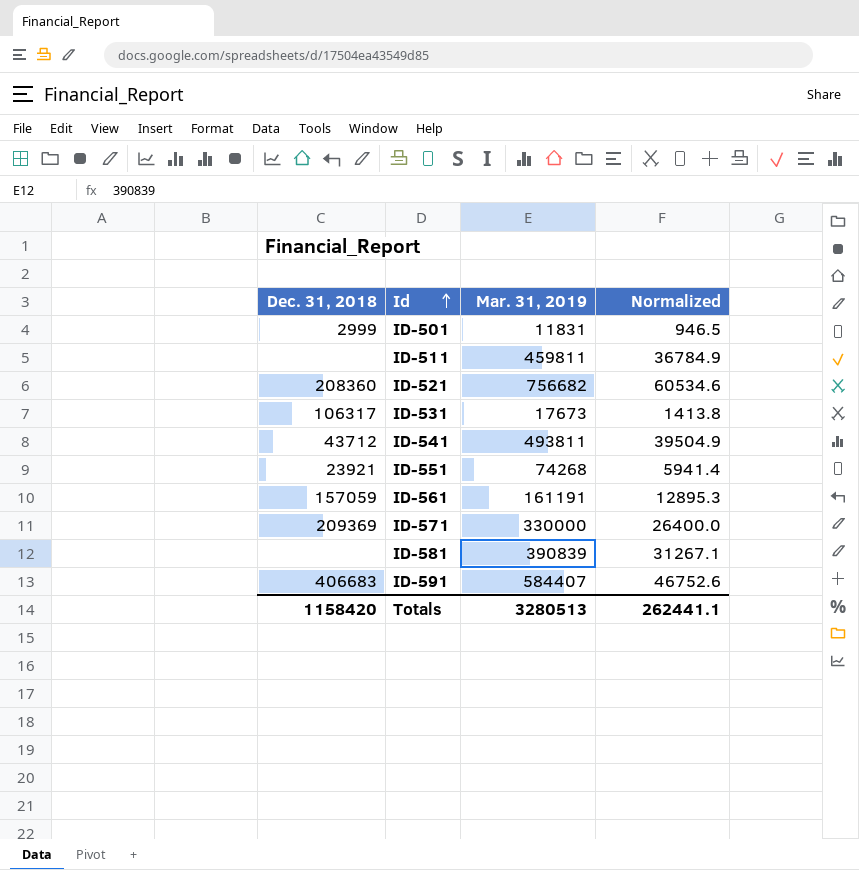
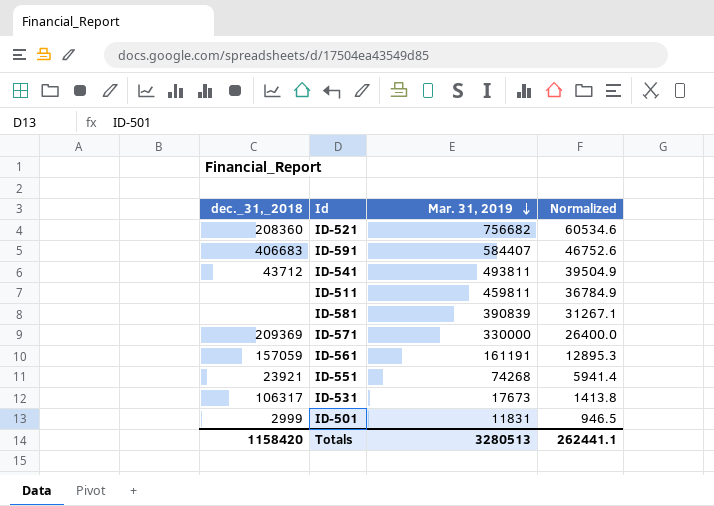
row order: Id ascending -> Mar. 31, 2019 descending
column name: Dec. 31, 2018 -> dec._31,_2018

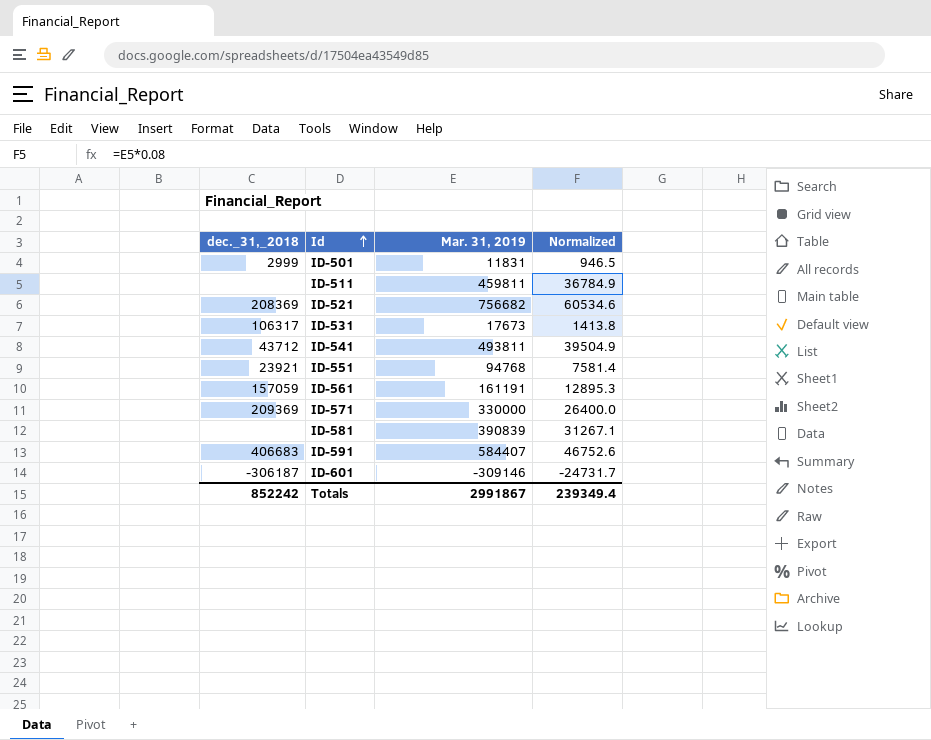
row order: Mar. 31, 2019 descending -> Id ascending
ID-521 | dec._31,_2018: 208360 -> 208369
ID-551 | Mar. 31, 2019: 74268 -> 94768
ID-551 | Normalized: 5941.4 -> 7581.4
row ID-601: none -> -306187 | -309146 | -24731.7
Totals | dec._31,_2018: 1158420 -> 852242
Totals | Mar. 31, 2019: 3280513 -> 2991867
Totals | Normalized: 262441.1 -> 239349.4

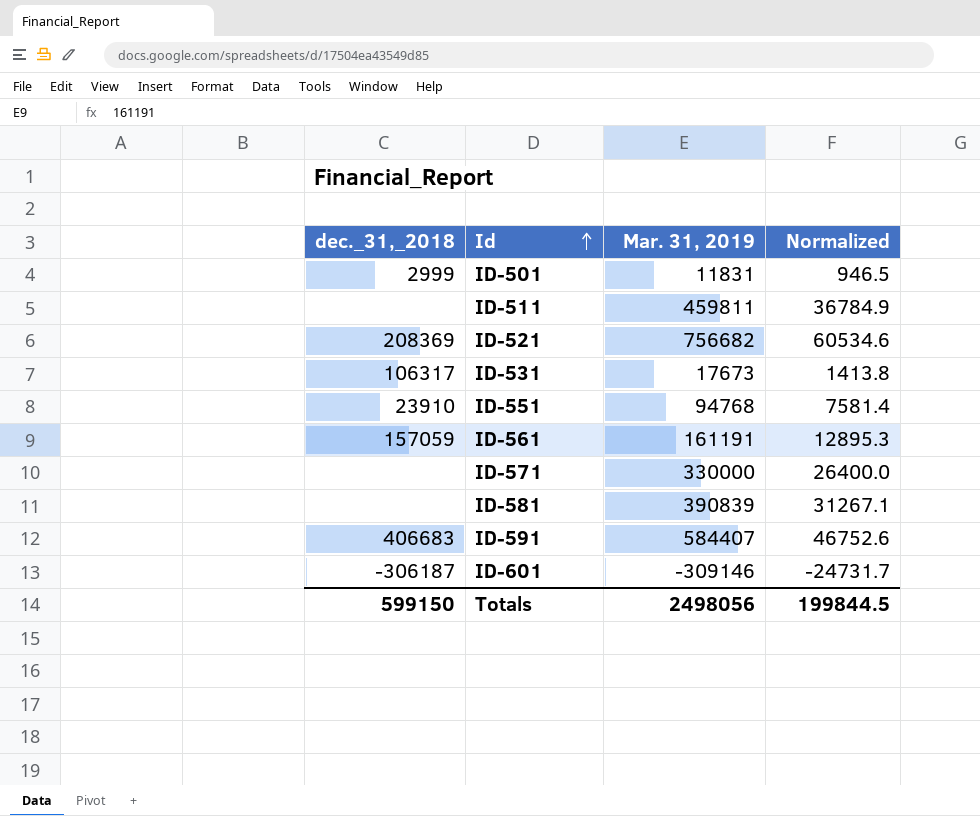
row ID-541: 43712 | 493811 | 39504.9 -> none
ID-551 | dec._31,_2018: 23921 -> 23910
ID-571 | dec._31,_2018: 209369 -> none
Totals | dec._31,_2018: 852242 -> 599150
Totals | Mar. 31, 2019: 2991867 -> 2498056
Totals | Normalized: 239349.4 -> 199844.5

